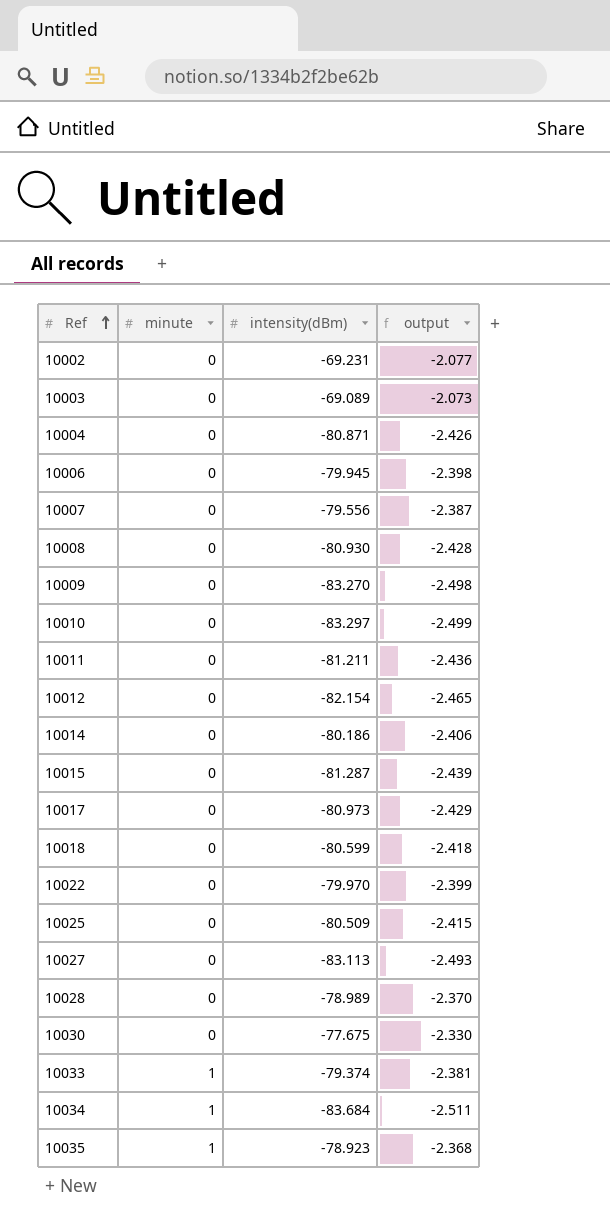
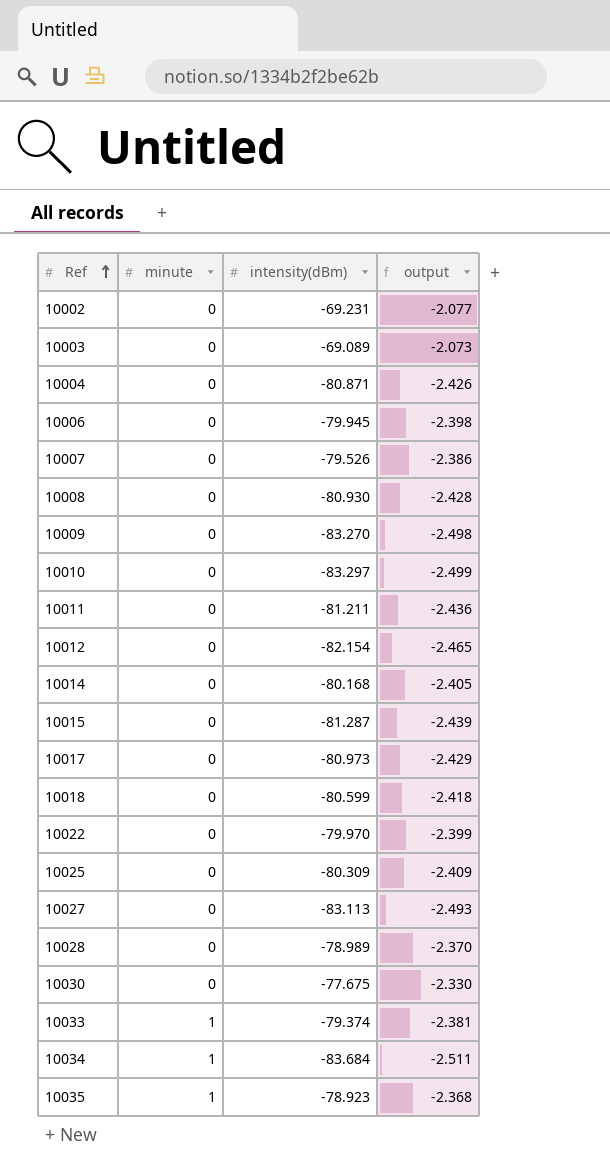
10007 | intensity(dBm): -79.556 -> -79.526
10007 | output: -2.387 -> -2.386
10014 | intensity(dBm): -80.186 -> -80.168
10014 | output: -2.406 -> -2.405
10025 | intensity(dBm): -80.509 -> -80.309
10025 | output: -2.415 -> -2.409

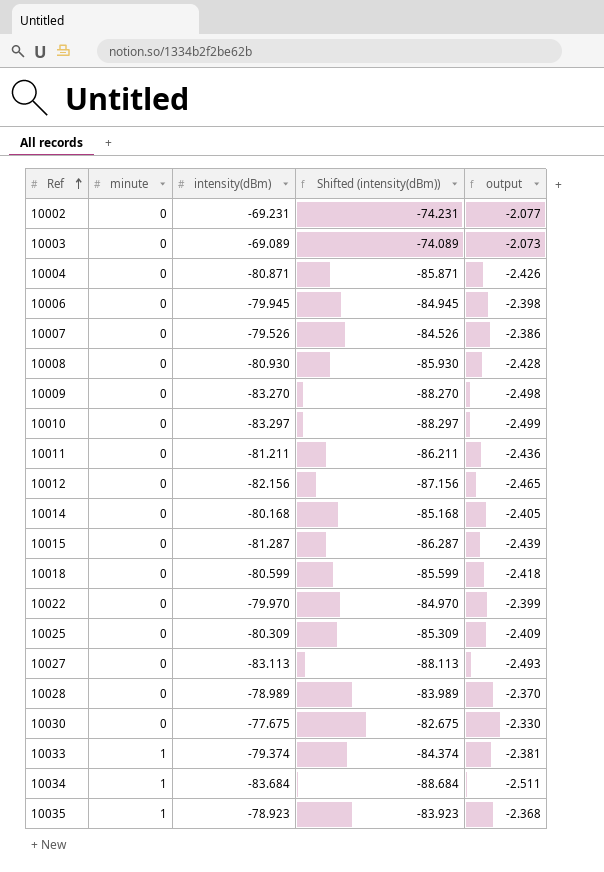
column Shifted (intensity(dBm)) | formula: none -> [intensity(dBm)] - 5
row 10017: 0 | -80.973 | -2.429 -> none
10012 | intensity(dBm): -82.154 -> -82.156

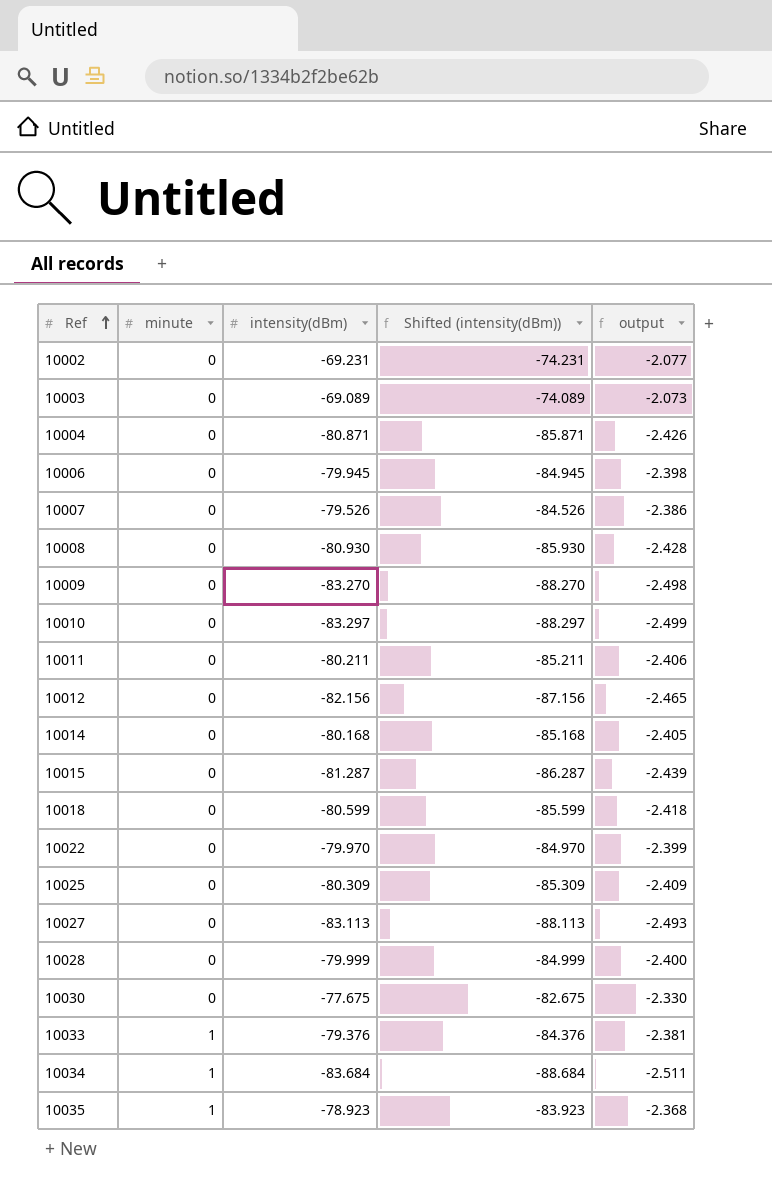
10011 | intensity(dBm): -81.211 -> -80.211
10011 | Shifted (intensity(dBm)): -86.211 -> -85.211
10011 | output: -2.436 -> -2.406
10028 | intensity(dBm): -78.989 -> -79.999
10028 | Shifted (intensity(dBm)): -83.989 -> -84.999
10028 | output: -2.370 -> -2.400
10033 | intensity(dBm): -79.374 -> -79.376
10033 | Shifted (intensity(dBm)): -84.374 -> -84.376

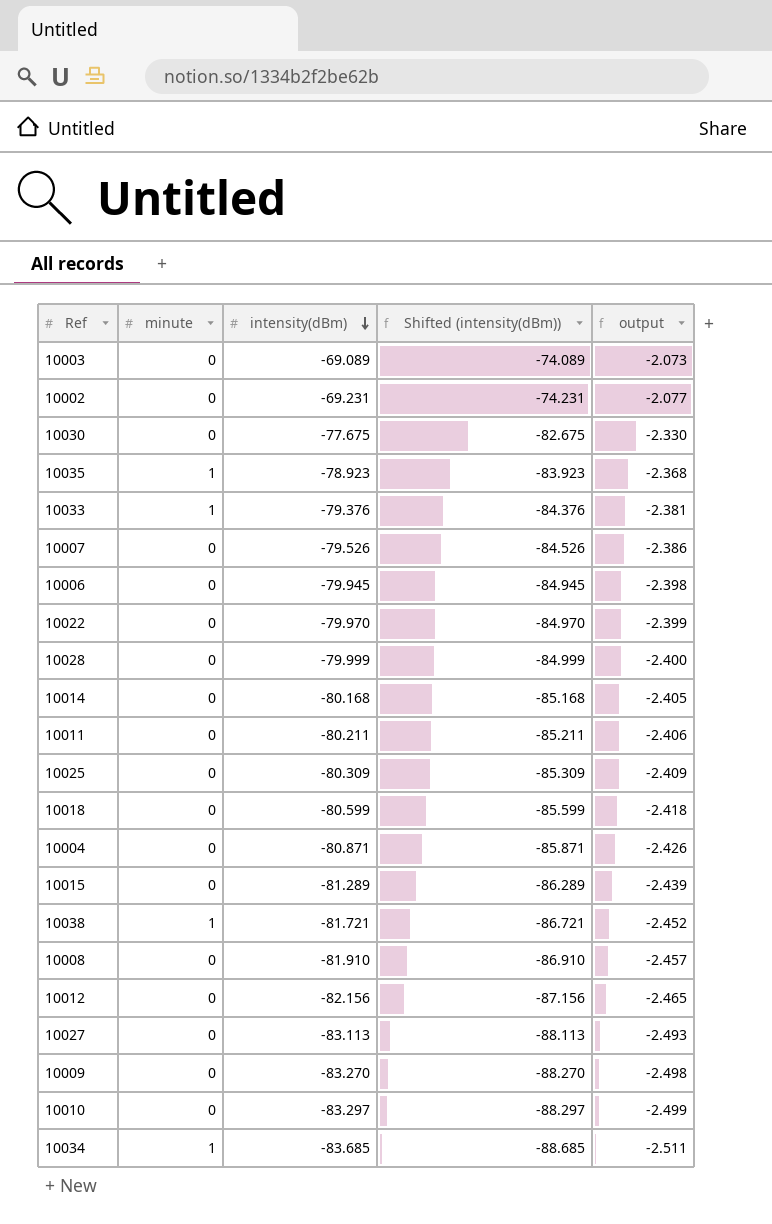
row order: Ref ascending -> intensity(dBm) descending
10015 | intensity(dBm): -81.287 -> -81.289
10015 | Shifted (intensity(dBm)): -86.287 -> -86.289
row 10038: none -> 1 | -81.721 | -86.721 | -2.452
10008 | intensity(dBm): -80.930 -> -81.910
10008 | Shifted (intensity(dBm)): -85.930 -> -86.910
10008 | output: -2.428 -> -2.457
10034 | intensity(dBm): -83.684 -> -83.685
10034 | Shifted (intensity(dBm)): -88.684 -> -88.685

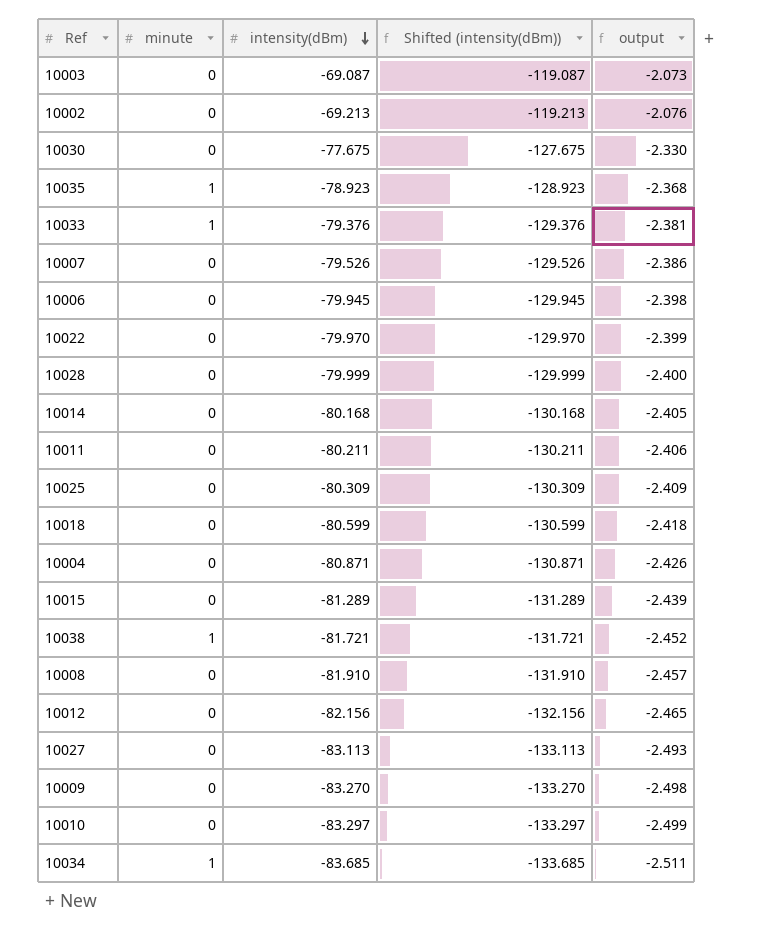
column Shifted (intensity(dBm)) | formula: [intensity(dBm)] - 5 -> [intensity(dBm)] - 50
10003 | intensity(dBm): -69.089 -> -69.087
10002 | intensity(dBm): -69.231 -> -69.213
10002 | output: -2.077 -> -2.076

